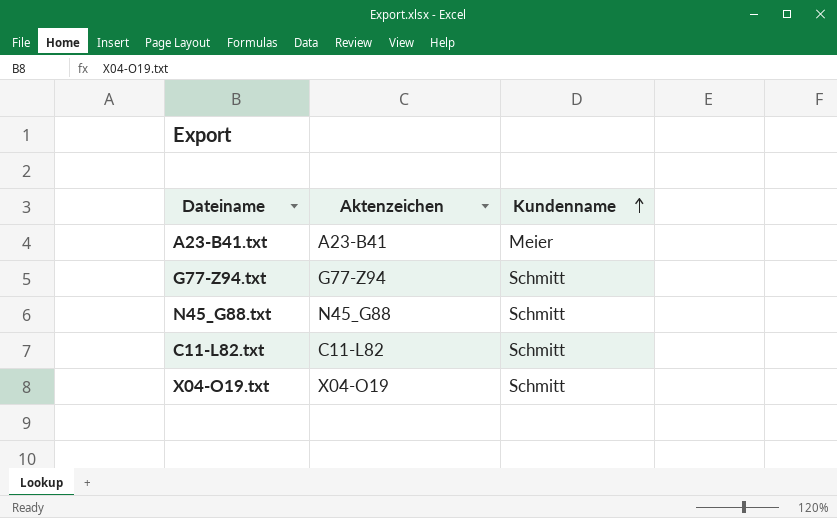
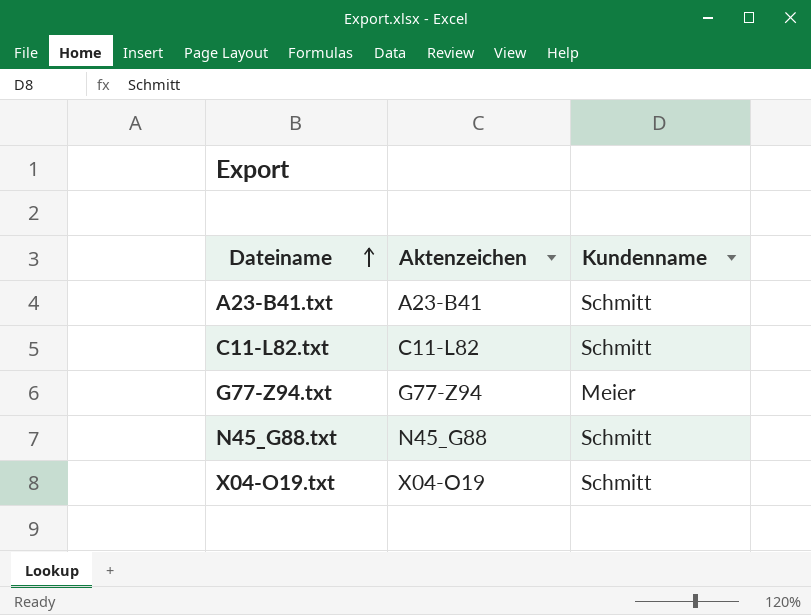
row order: Kundenname ascending -> Dateiname ascending
A23-B41.txt | Kundenname: Meier -> Schmitt
G77-Z94.txt | Kundenname: Schmitt -> Meier

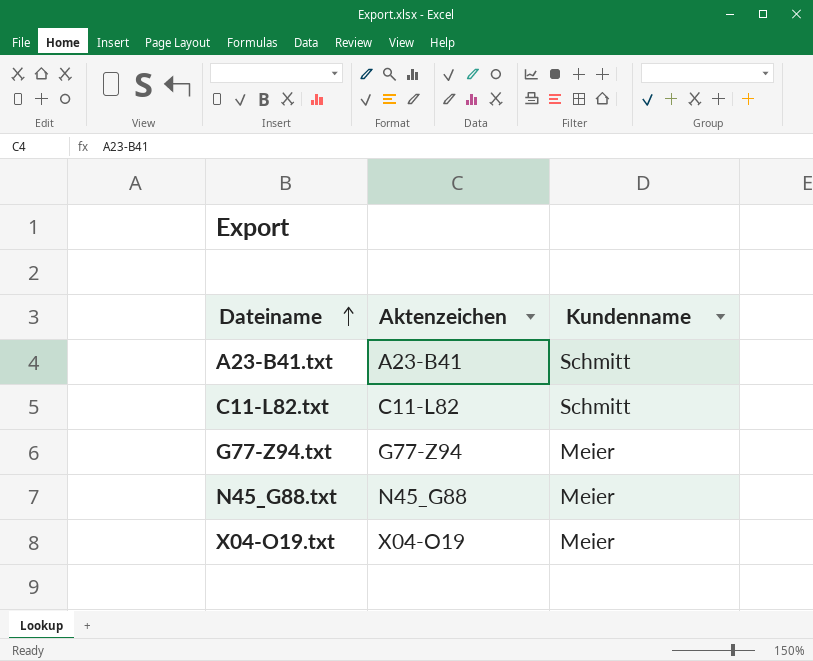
N45_G88.txt | Kundenname: Schmitt -> Meier
X04-O19.txt | Kundenname: Schmitt -> Meier

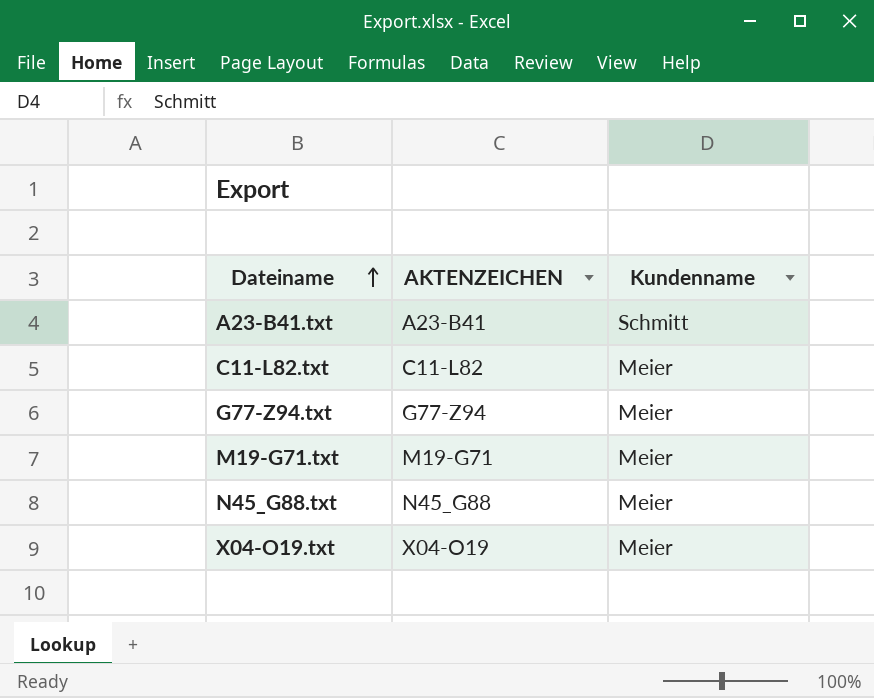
column name: Aktenzeichen -> AKTENZEICHEN
C11-L82.txt | Kundenname: Schmitt -> Meier
row M19-G71.txt: none -> M19-G71 | Meier

